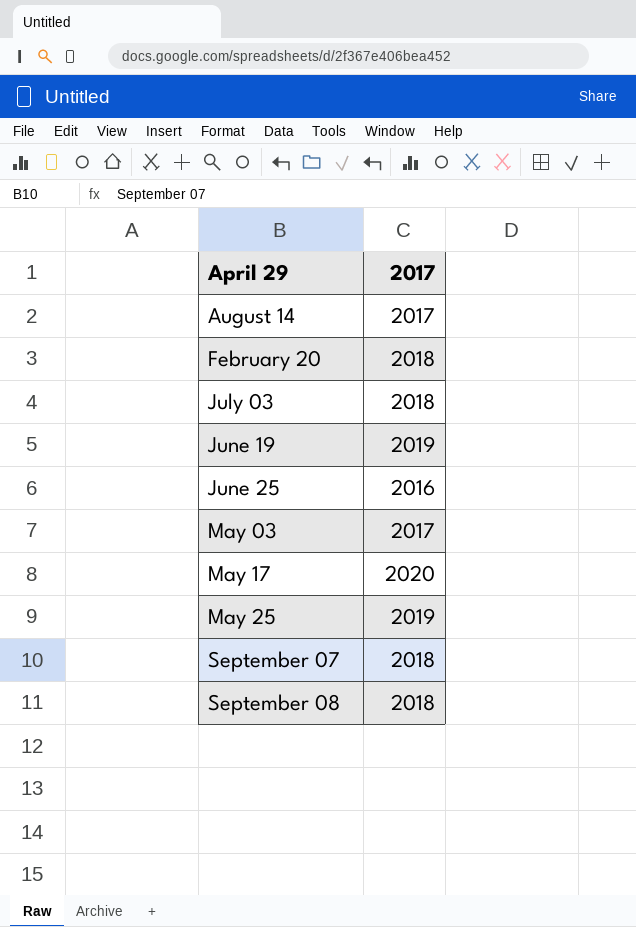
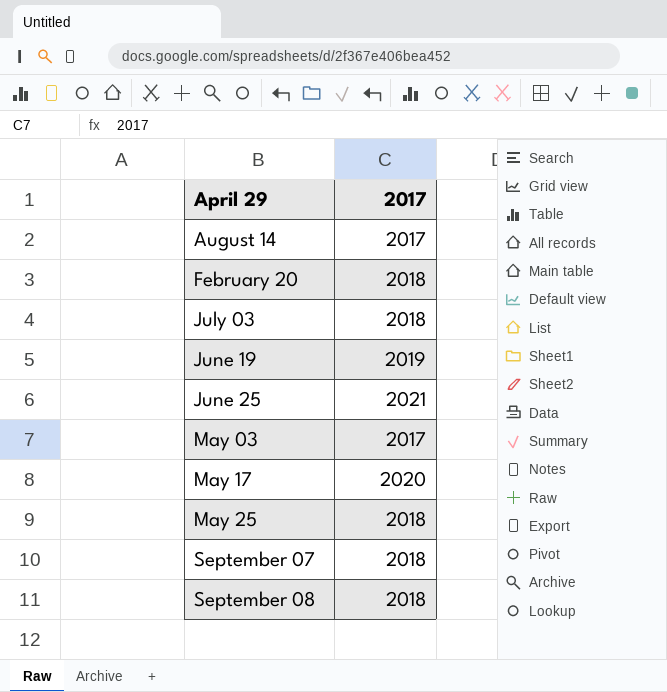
June 25 | 2017: 2016 -> 2021
May 25 | 2017: 2019 -> 2018

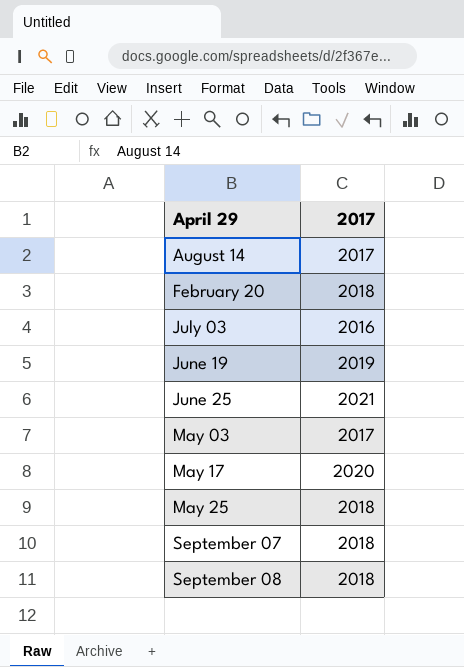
July 03 | 2017: 2018 -> 2016

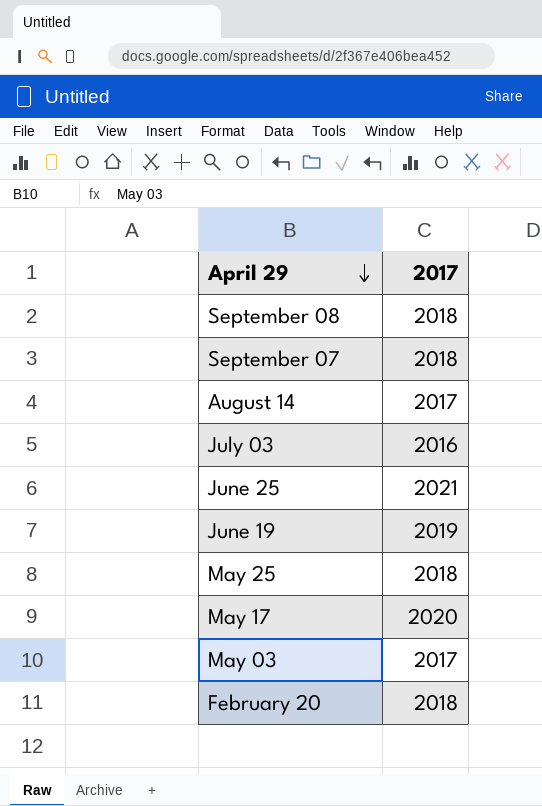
row order: none -> April 29 descending

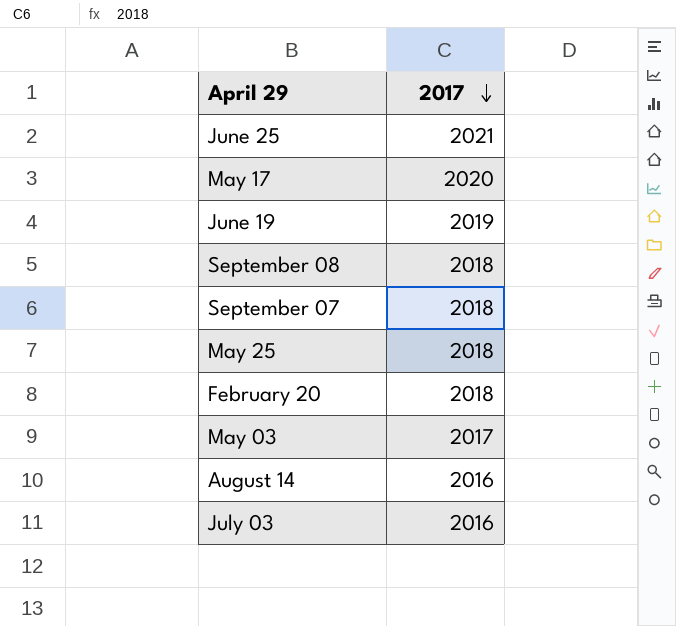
row order: April 29 descending -> 2017 descending
August 14 | 2017: 2017 -> 2016

